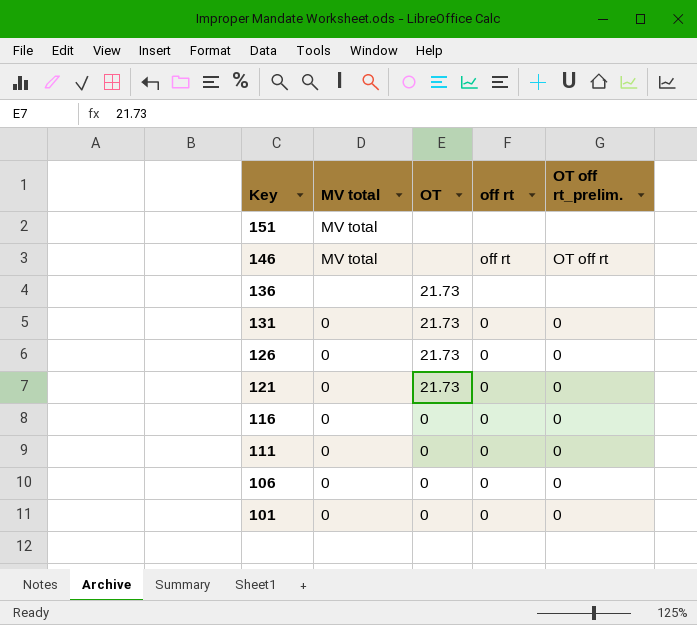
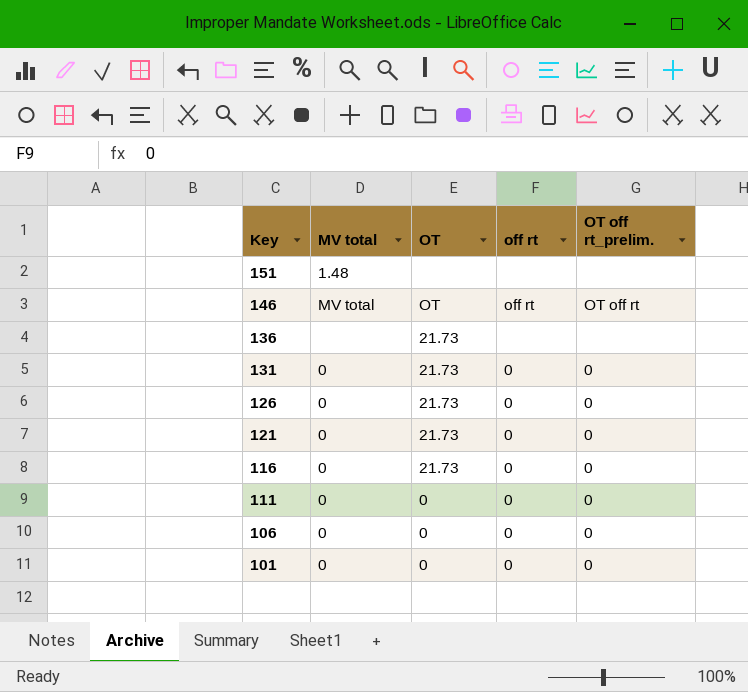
151 | MV total: MV total -> 1.48
146 | OT: none -> OT
116 | OT: 0 -> 21.73

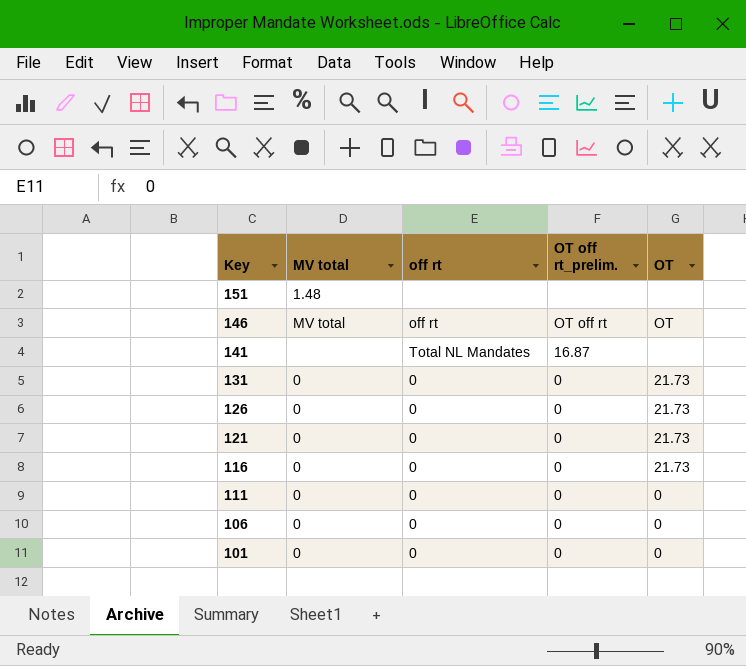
column OT | position: 3 -> 5
row 136: none | 21.73 | none | none -> none
row 141: none -> none | Total NL Mandates | 16.87 | none

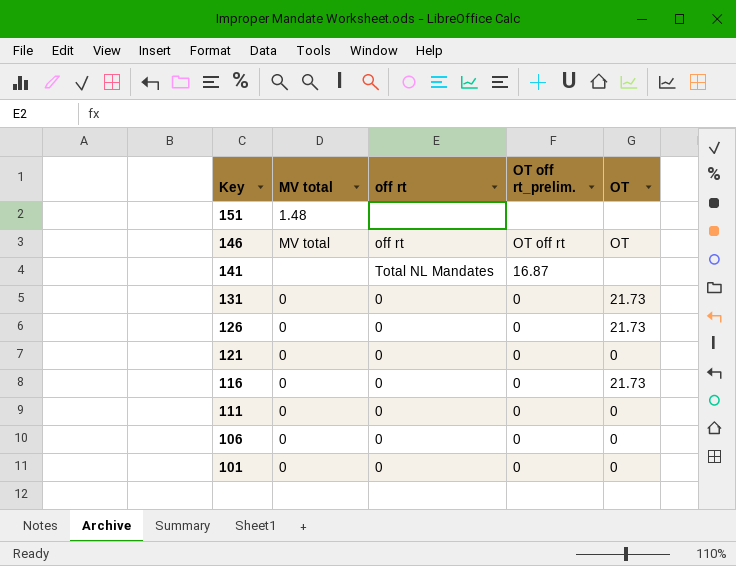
121 | OT: 21.73 -> 0

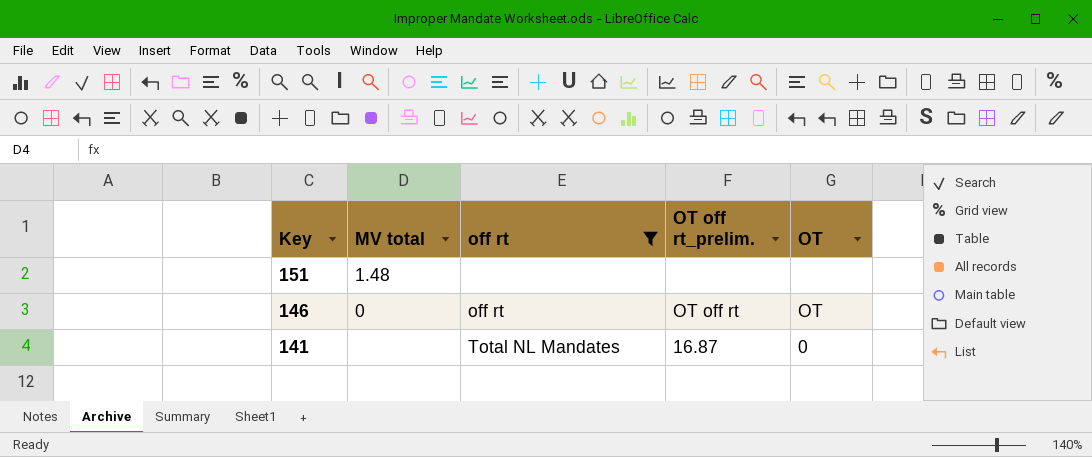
filter: none -> off rt != 0
146 | MV total: MV total -> 0
141 | OT: none -> 0

